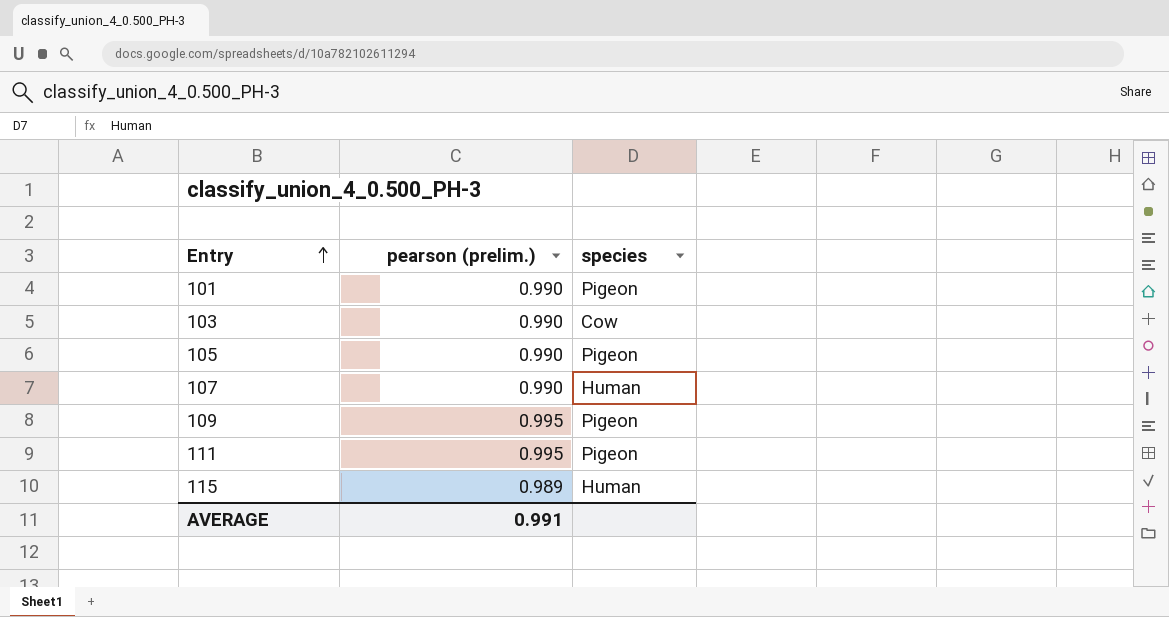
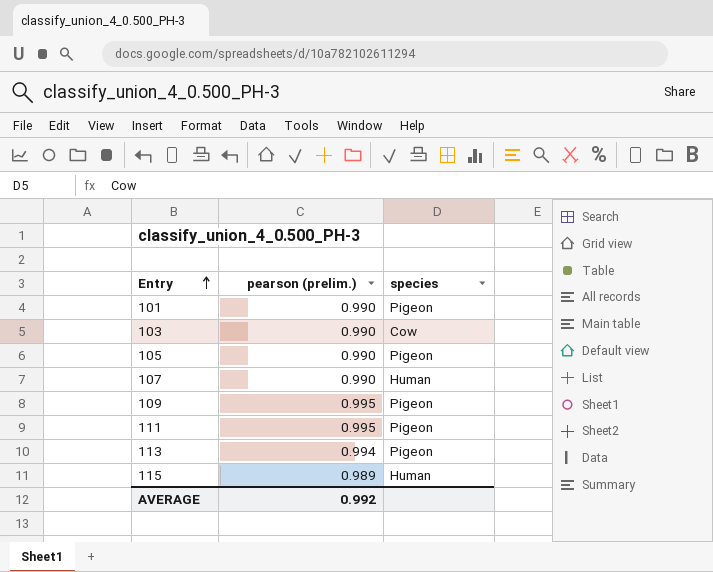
row 113: none -> 0.994 | Pigeon
AVERAGE | pearson (prelim.): 0.991 -> 0.992

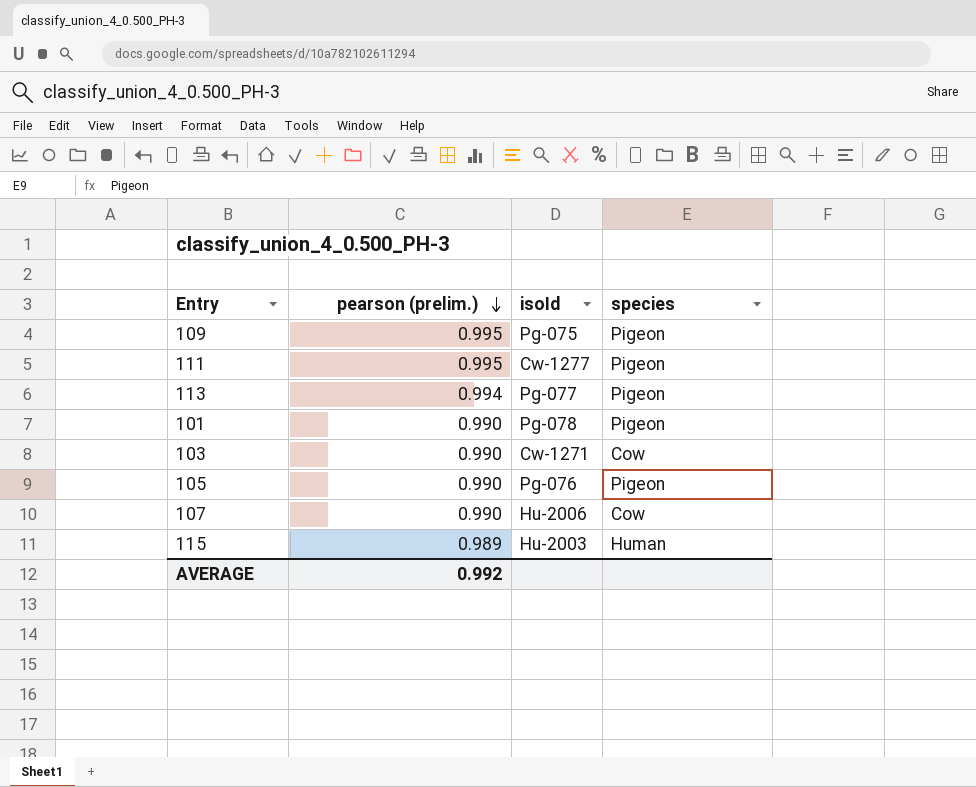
row order: Entry ascending -> pearson (prelim.) descending
column isoId | position: none -> 3
107 | species: Human -> Cow

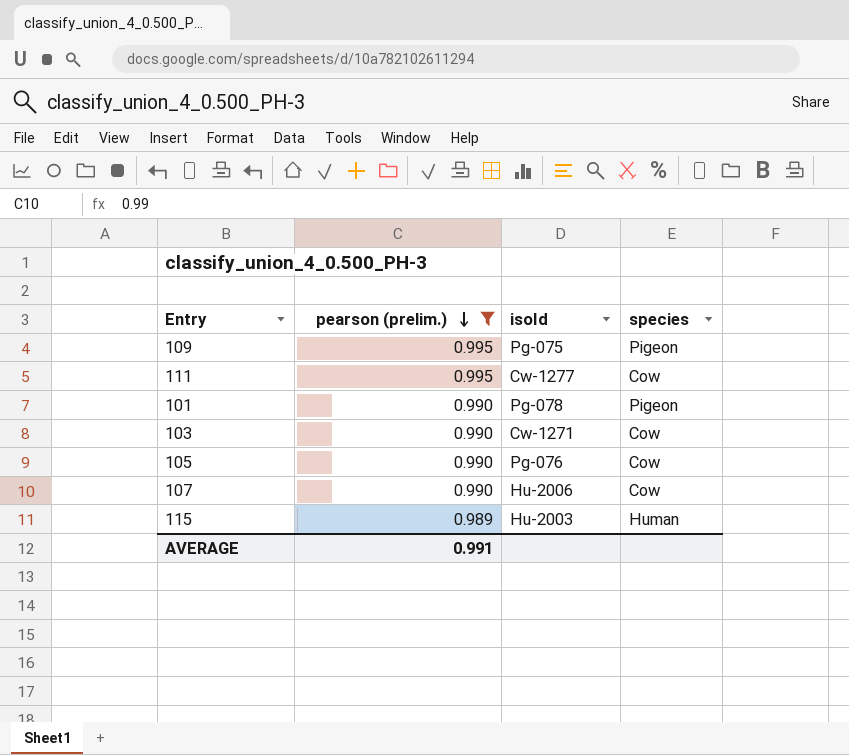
filter: none -> pearson (prelim.) != 0.994
111 | species: Pigeon -> Cow
105 | species: Pigeon -> Cow
AVERAGE | pearson (prelim.): 0.992 -> 0.991

